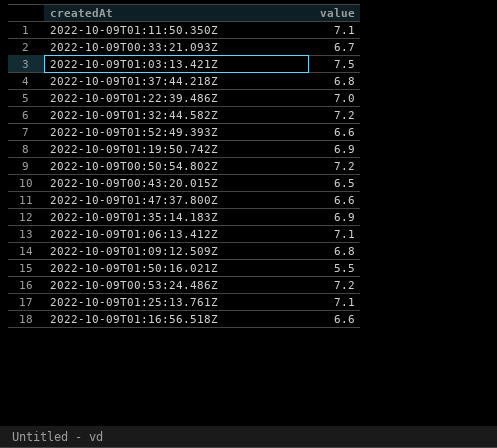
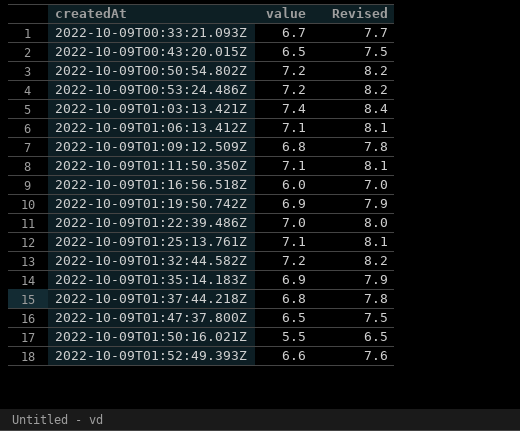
row order: none -> createdAt ascending
column Revised | formula: none -> [value] + 1
2022-10-09T01:03:13.421Z | value: 7.5 -> 7.4
2022-10-09T01:16:56.518Z | value: 6.6 -> 6.0
2022-10-09T01:47:37.800Z | value: 6.6 -> 6.5

